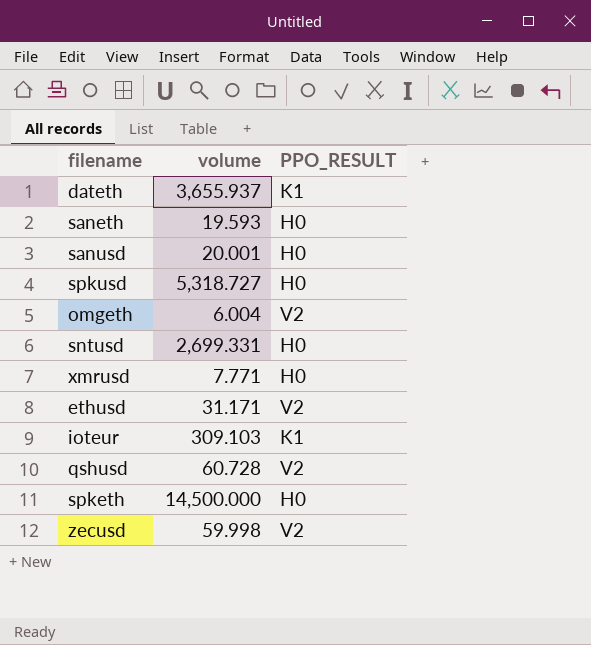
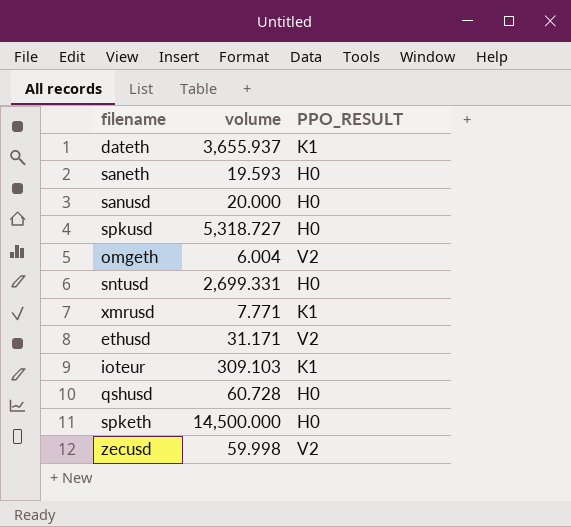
sanusd | volume: 20.001 -> 20.000
xmrusd | PPO_RESULT: H0 -> K1
qshusd | PPO_RESULT: V2 -> H0

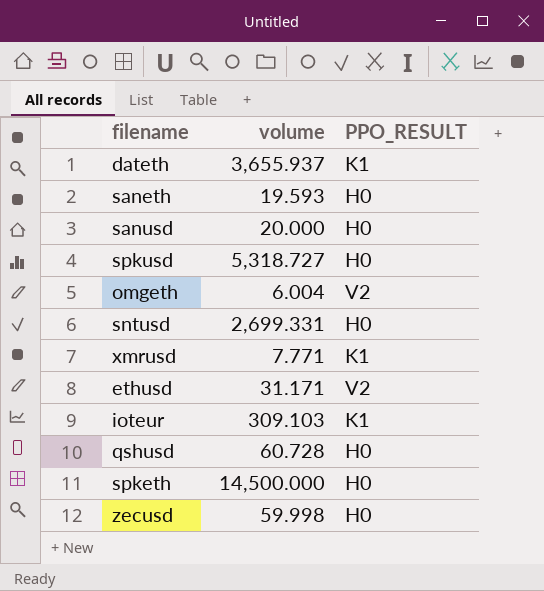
zecusd | PPO_RESULT: V2 -> H0

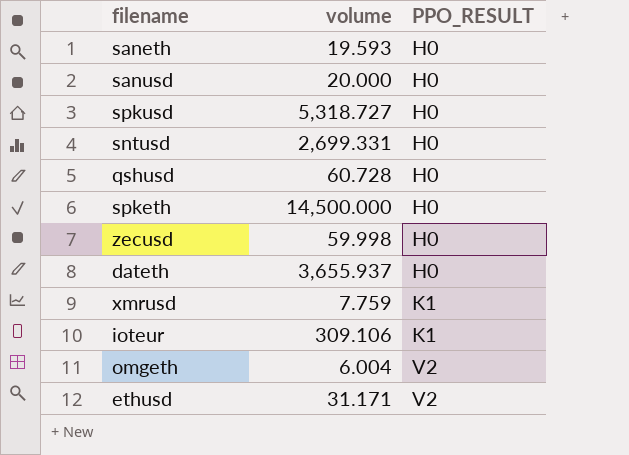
row order: none -> PPO_RESULT ascending
dateth | PPO_RESULT: K1 -> H0
xmrusd | volume: 7.771 -> 7.759
ioteur | volume: 309.103 -> 309.106

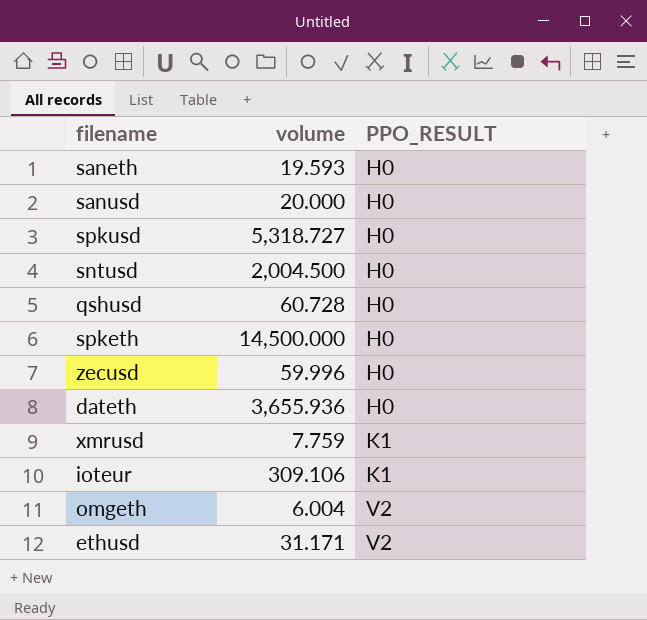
sntusd | volume: 2,699.331 -> 2,004.500
zecusd | volume: 59.998 -> 59.996
dateth | volume: 3,655.937 -> 3,655.936

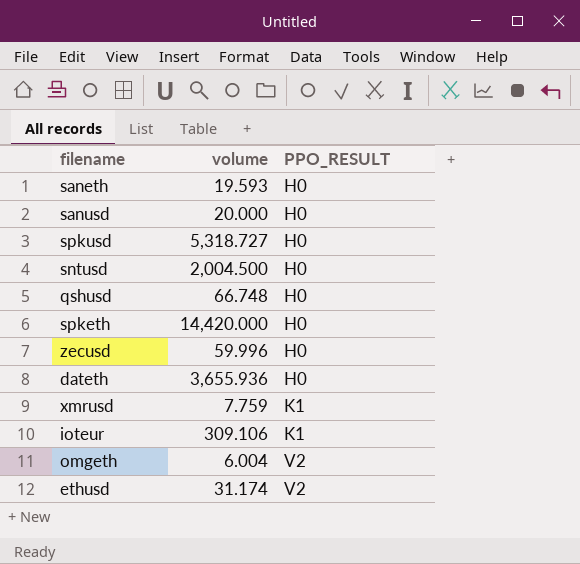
qshusd | volume: 60.728 -> 66.748
spketh | volume: 14,500.000 -> 14,420.000
ethusd | volume: 31.171 -> 31.174

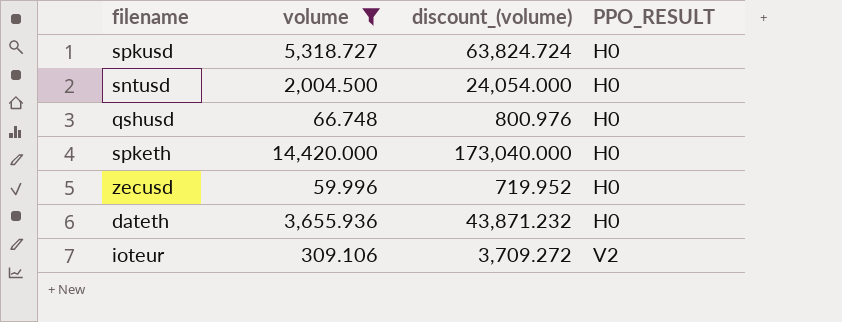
filter: none -> volume >= 59.996
column discount_(volume) | formula: none -> [volume] * 12
ioteur | PPO_RESULT: K1 -> V2

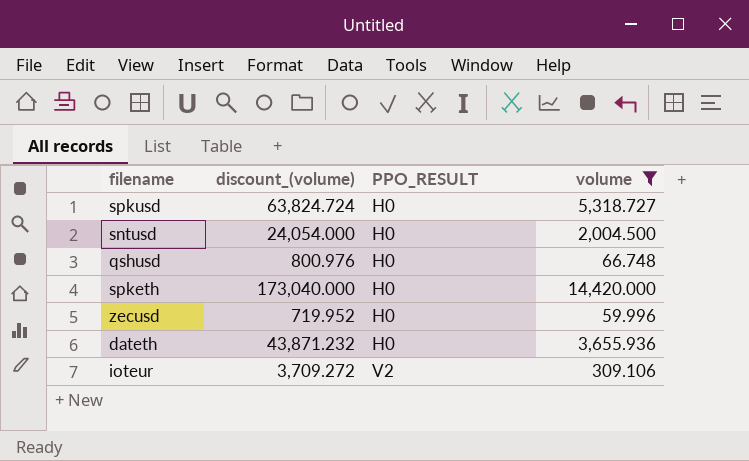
column volume | position: 2 -> 4

